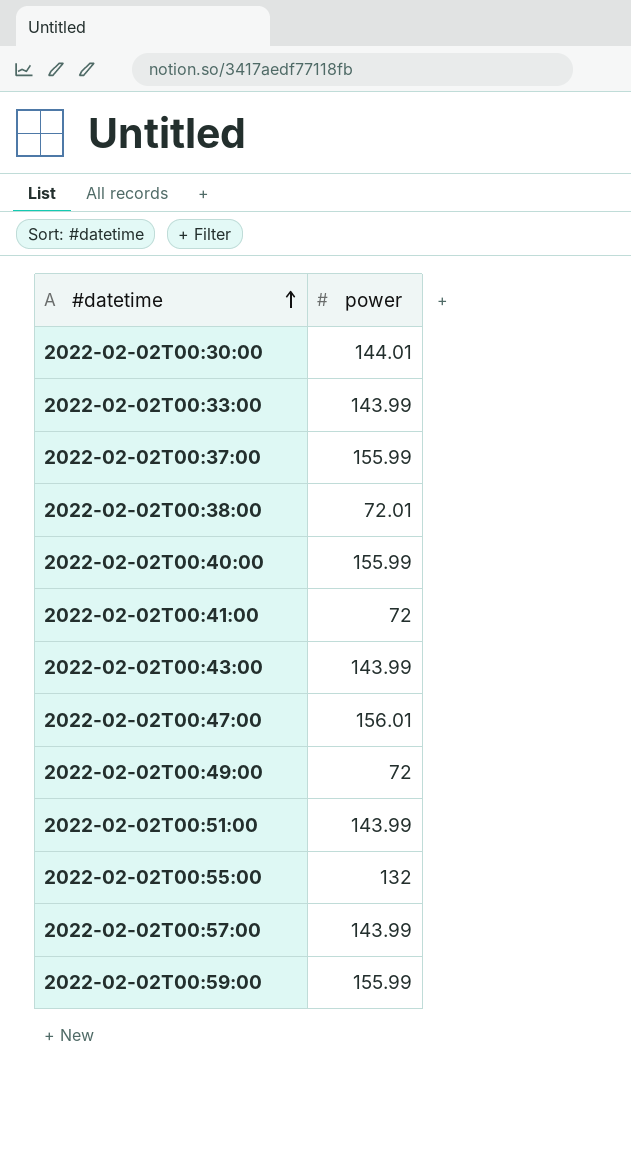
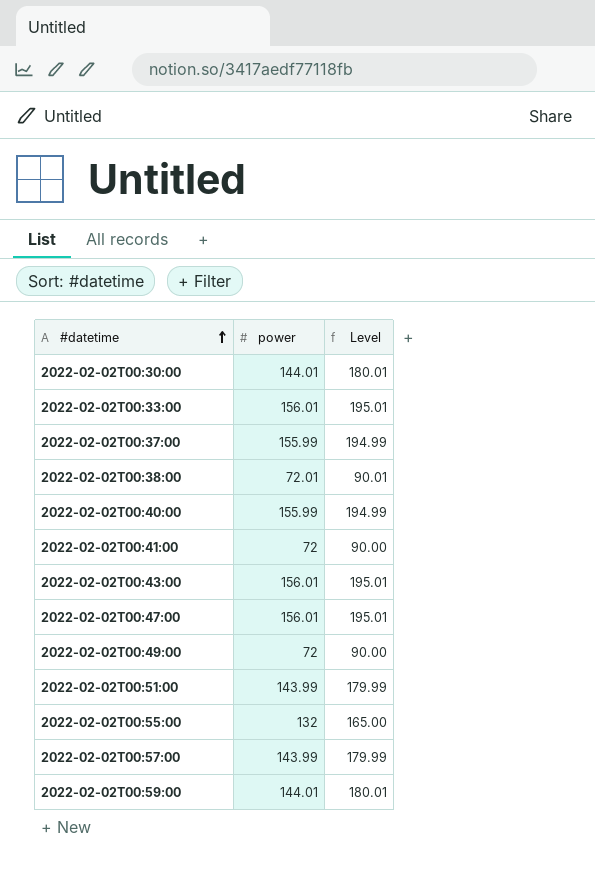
column Level | formula: none -> [power] * 1.25
2022-02-02T00:33:00 | power: 143.99 -> 156.01
2022-02-02T00:43:00 | power: 143.99 -> 156.01
2022-02-02T00:59:00 | power: 155.99 -> 144.01

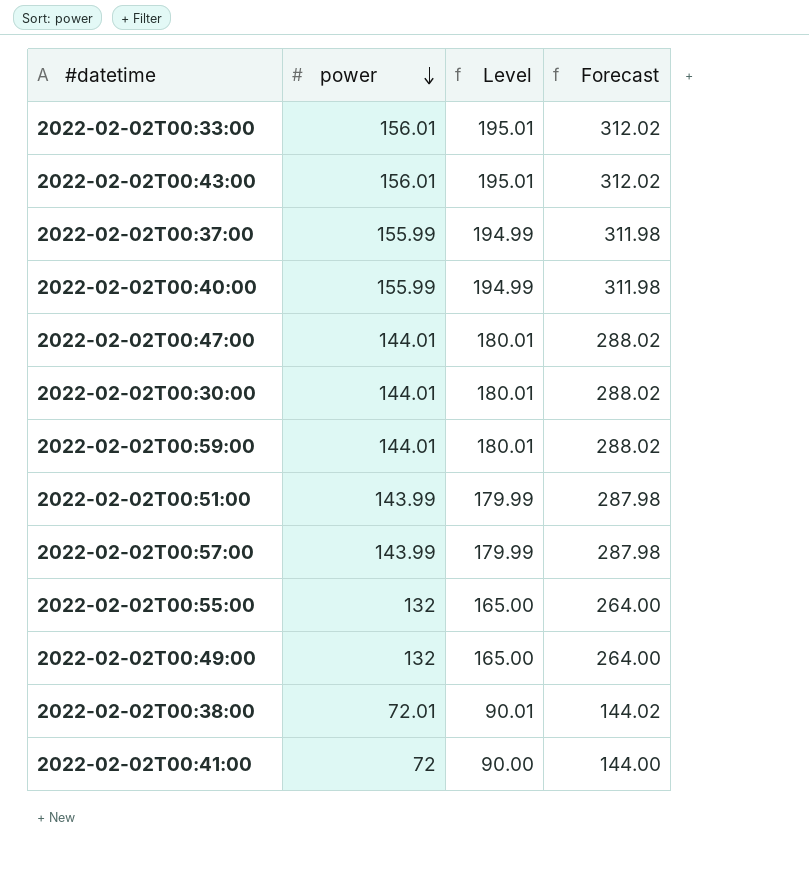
row order: #datetime ascending -> power descending
column Forecast | formula: none -> [power] * 2
2022-02-02T00:47:00 | power: 156.01 -> 144.01
2022-02-02T00:47:00 | Level: 195.01 -> 180.01
2022-02-02T00:49:00 | power: 72 -> 132
2022-02-02T00:49:00 | Level: 90.00 -> 165.00

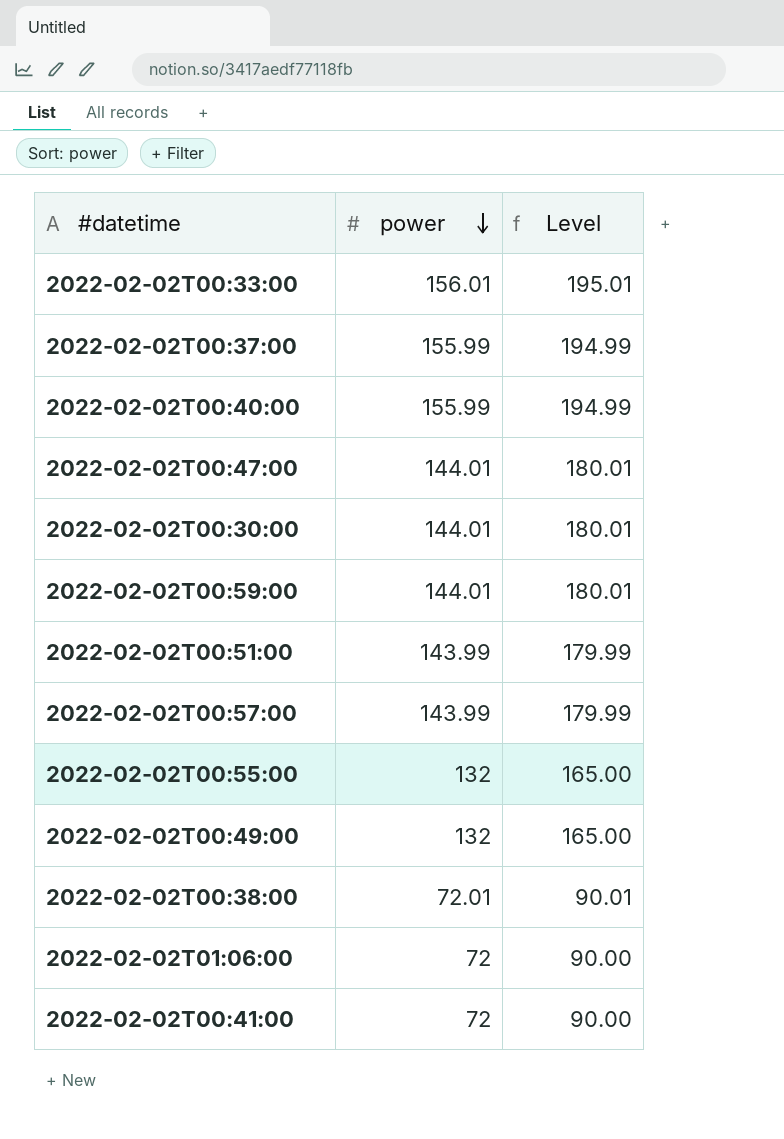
column Forecast | formula: [power] * 2 -> none
row 2022-02-02T00:43:00: 156.01 | 195.01 | 312.02 -> none
row 2022-02-02T01:06:00: none -> 72 | 90.00

